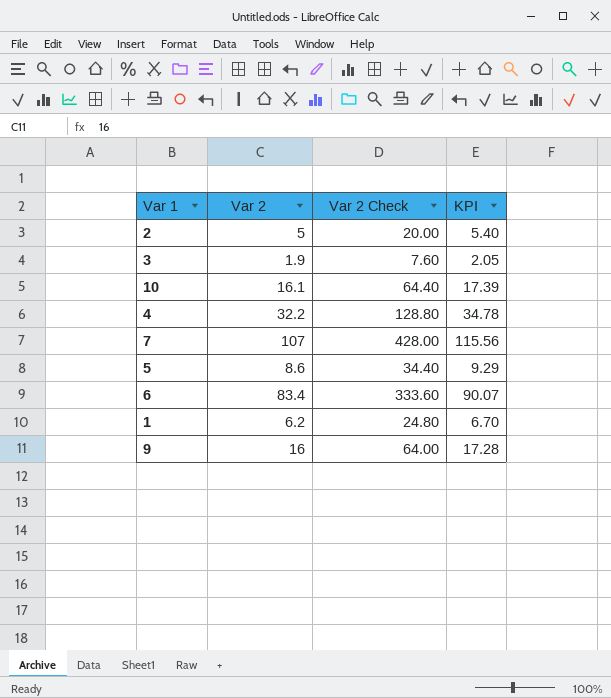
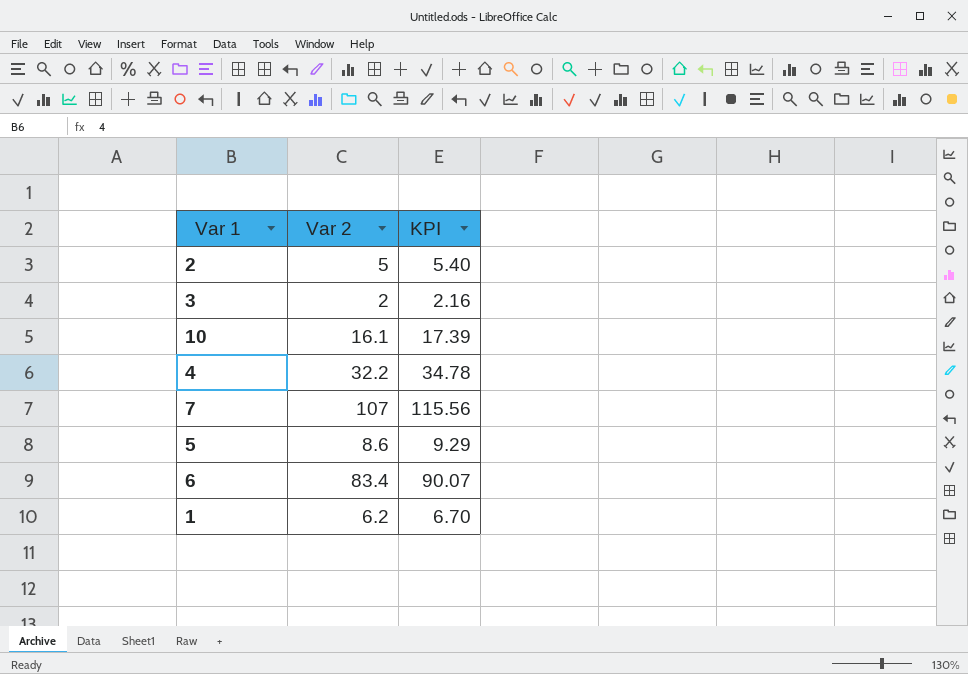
column Var 2 Check | formula: [Var 2] * 4 -> none
row 9: 16 | 64.00 | 17.28 -> none
3 | Var 2: 1.9 -> 2
3 | KPI: 2.05 -> 2.16

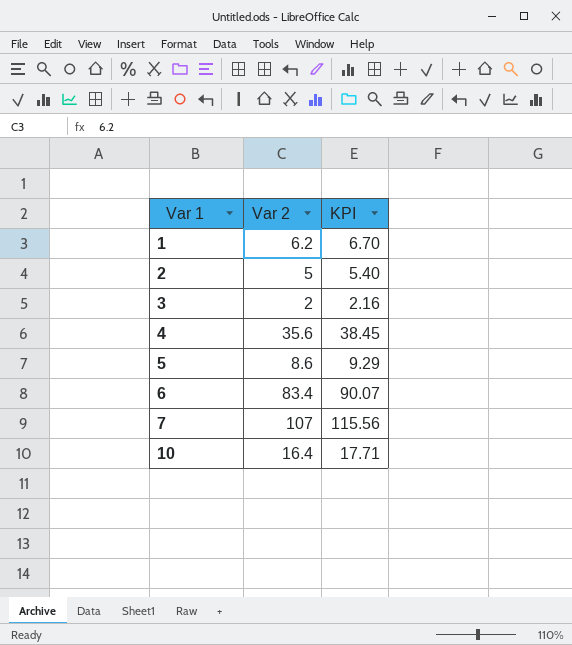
row order: none -> Var 1 ascending
4 | Var 2: 32.2 -> 35.6
4 | KPI: 34.78 -> 38.45
10 | Var 2: 16.1 -> 16.4
10 | KPI: 17.39 -> 17.71

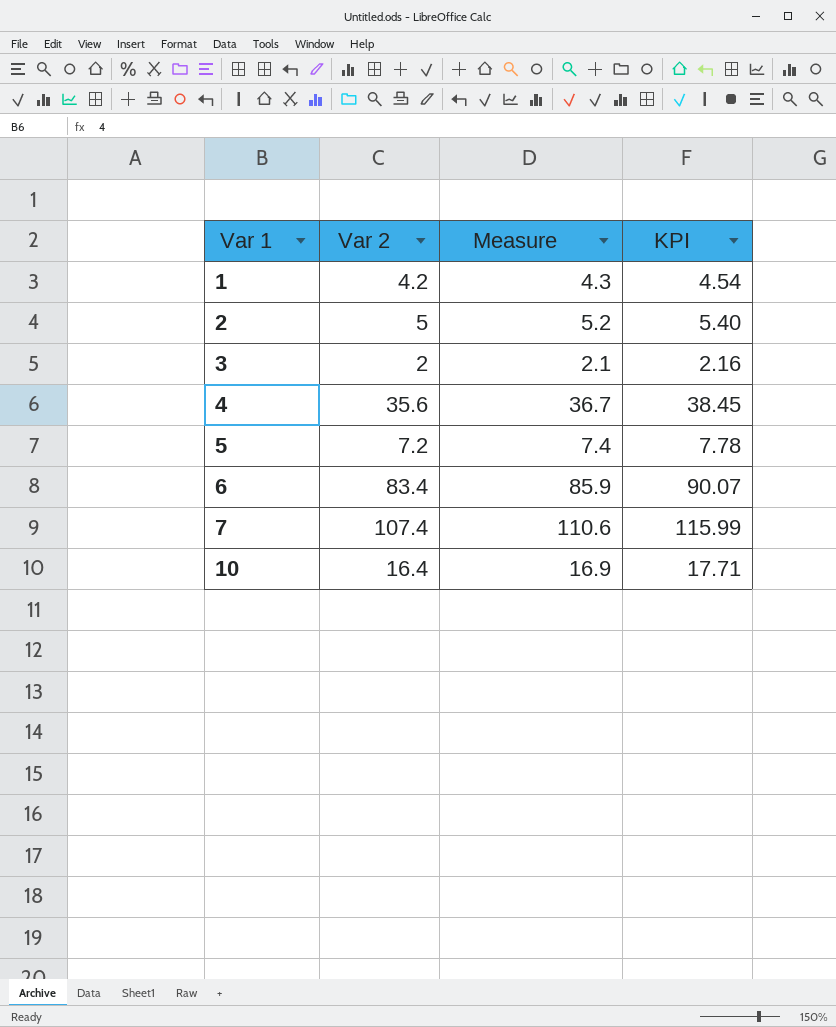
column Measure | formula: none -> [Var 2] * 1.03
1 | Var 2: 6.2 -> 4.2
1 | KPI: 6.70 -> 4.54
5 | Var 2: 8.6 -> 7.2
5 | KPI: 9.29 -> 7.78
7 | Var 2: 107 -> 107.4
7 | KPI: 115.56 -> 115.99

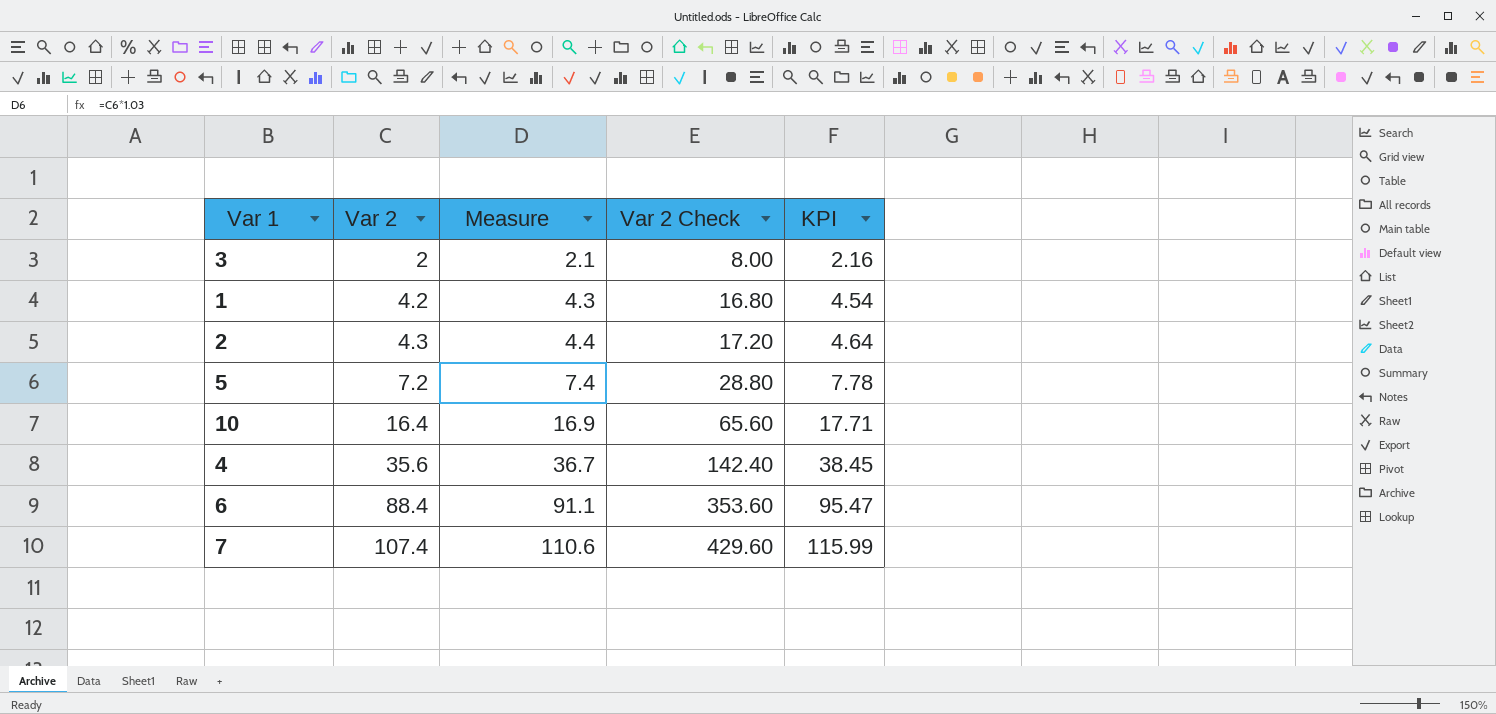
row order: Var 1 ascending -> Var 2 ascending
column Var 2 Check | formula: none -> [Var 2] * 4
2 | Var 2: 5 -> 4.3
2 | Measure: 5.2 -> 4.4
2 | KPI: 5.40 -> 4.64
6 | Var 2: 83.4 -> 88.4
6 | Measure: 85.9 -> 91.1
6 | KPI: 90.07 -> 95.47

